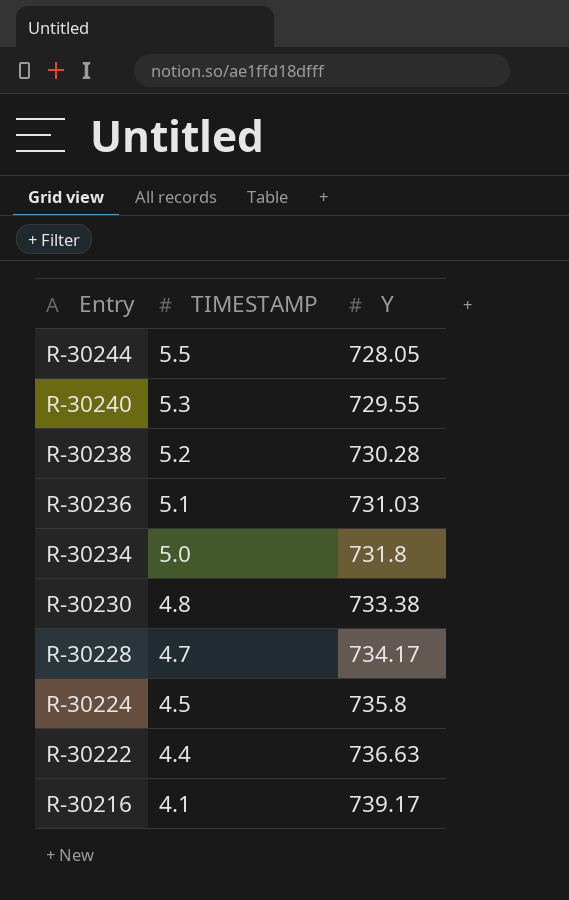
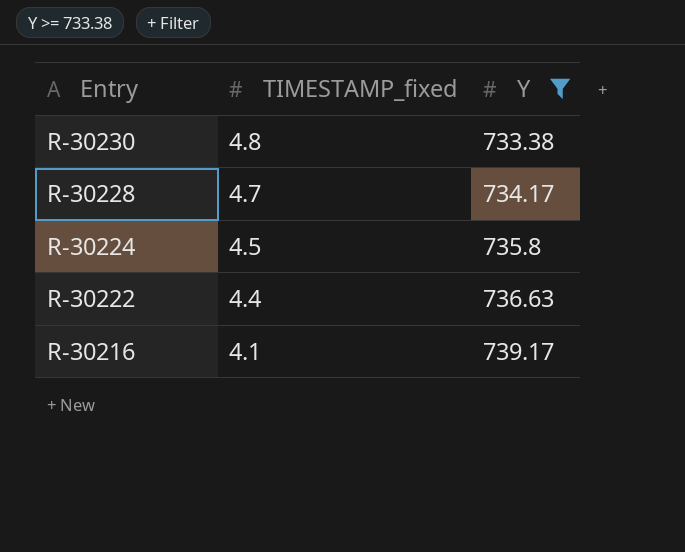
filter: none -> Y >= 733.38
column name: TIMESTAMP -> TIMESTAMP_fixed

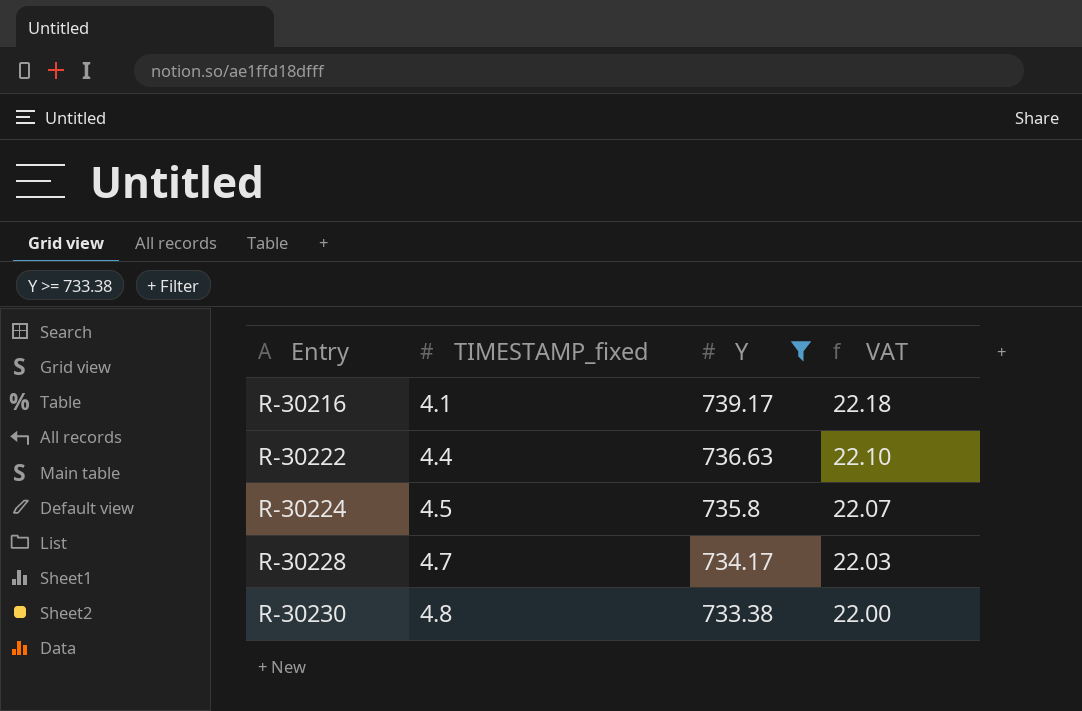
row order: Entry descending -> Entry ascending
column VAT | formula: none -> [Y] * 0.03

